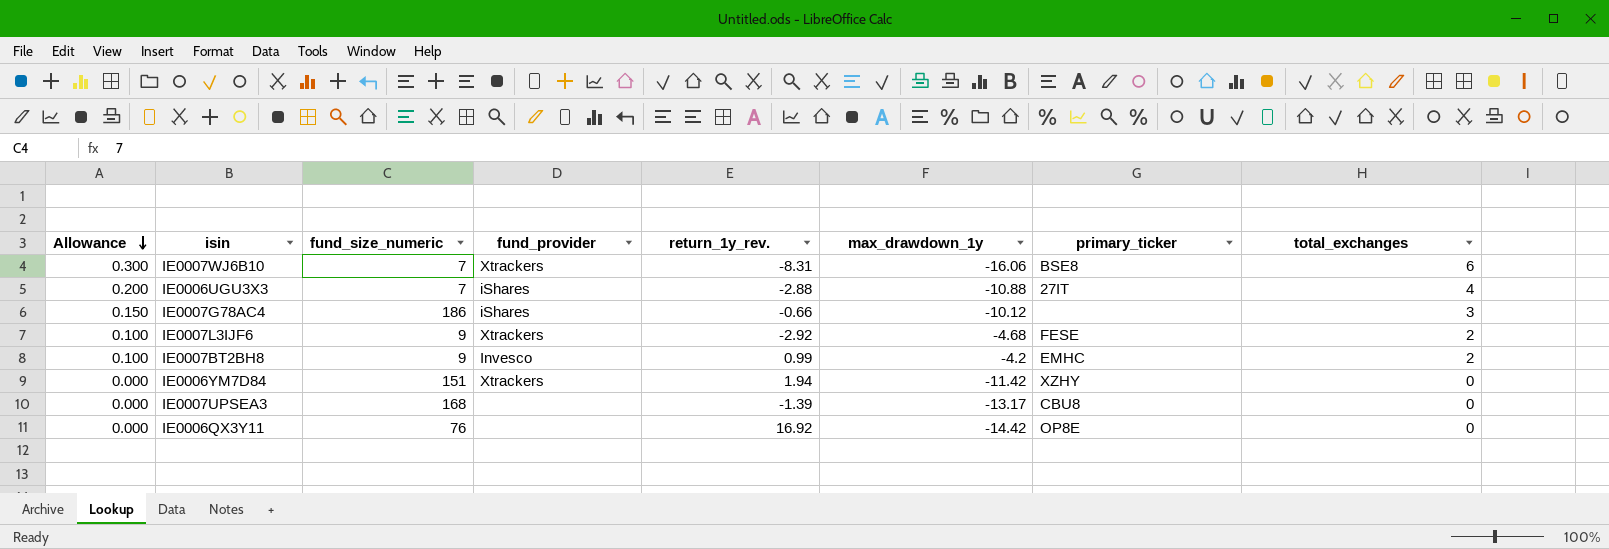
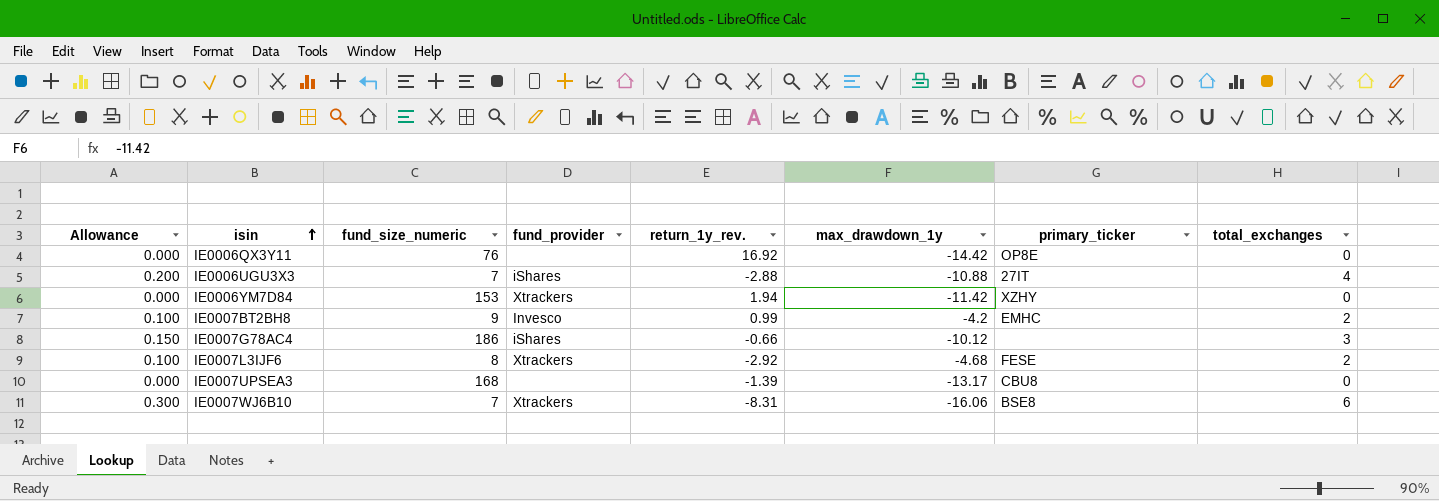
row order: Allowance descending -> isin ascending
IE0006YM7D84 | fund_size_numeric: 151 -> 153
IE0007L3IJF6 | fund_size_numeric: 9 -> 8

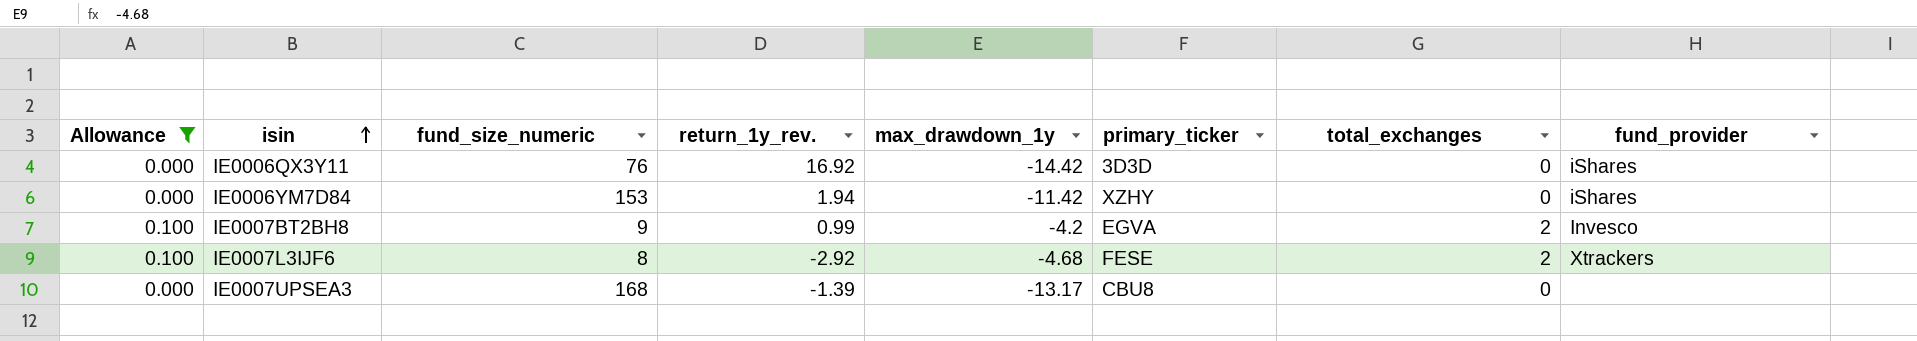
filter: none -> Allowance <= 0.100
column fund_provider | position: 4 -> 8
IE0006QX3Y11 | primary_ticker: OP8E -> 3D3D
IE0006QX3Y11 | fund_provider: none -> iShares
IE0006YM7D84 | fund_provider: Xtrackers -> iShares
IE0007BT2BH8 | primary_ticker: EMHC -> EGVA

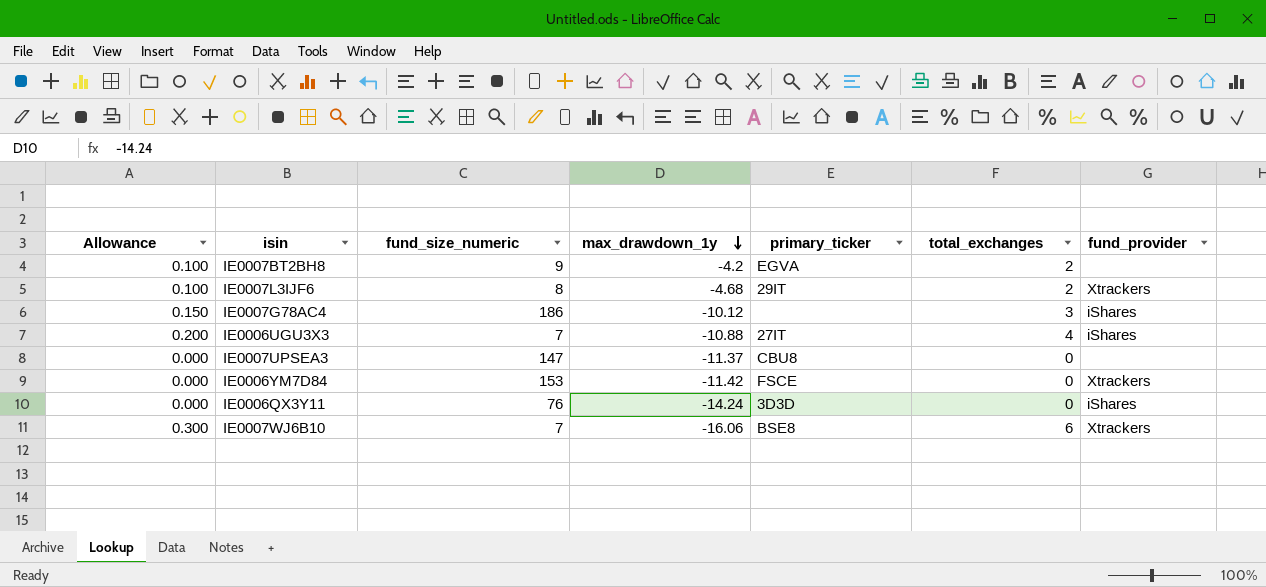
filter: Allowance <= 0.100 -> none
row order: isin ascending -> max_drawdown_1y descending
column return_1y_rev. | position: 4 -> none
IE0007BT2BH8 | fund_provider: Invesco -> none
IE0007L3IJF6 | primary_ticker: FESE -> 29IT
IE0007UPSEA3 | fund_size_numeric: 168 -> 147
IE0007UPSEA3 | max_drawdown_1y: -13.17 -> -11.37
IE0006YM7D84 | primary_ticker: XZHY -> FSCE
IE0006YM7D84 | fund_provider: iShares -> Xtrackers
IE0006QX3Y11 | max_drawdown_1y: -14.42 -> -14.24

